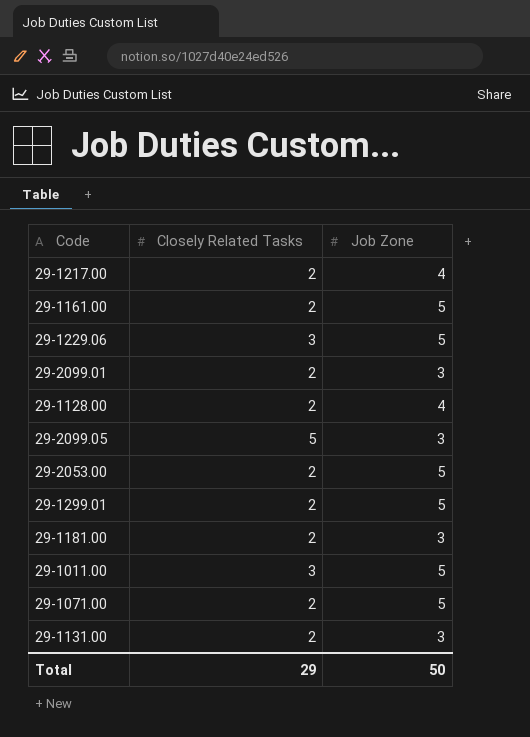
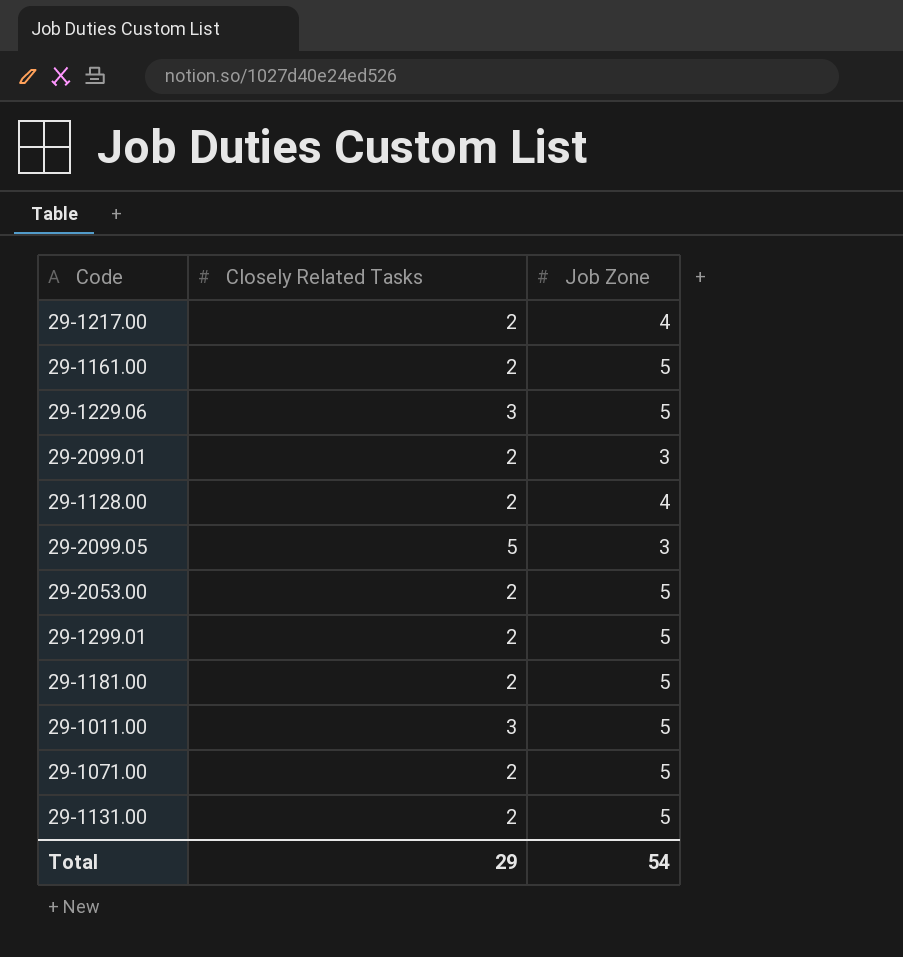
29-1181.00 | Job Zone: 3 -> 5
29-1131.00 | Job Zone: 3 -> 5
Total | Job Zone: 50 -> 54

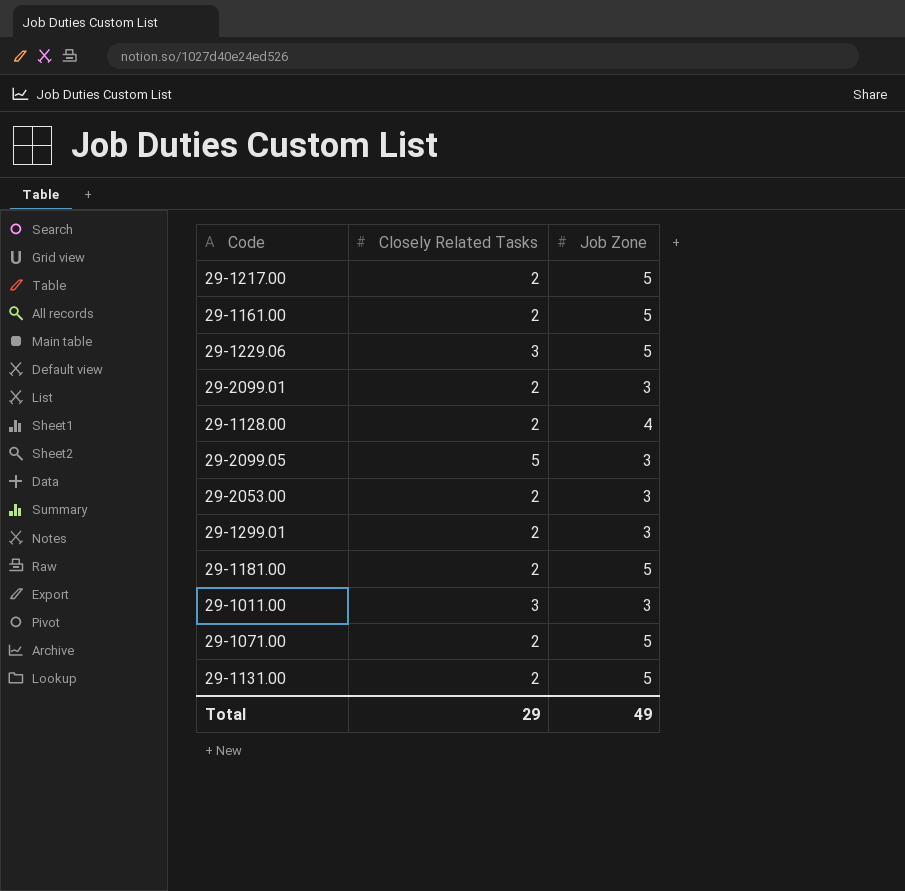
29-1217.00 | Job Zone: 4 -> 5
29-2053.00 | Job Zone: 5 -> 3
29-1299.01 | Job Zone: 5 -> 3
29-1011.00 | Job Zone: 5 -> 3
Total | Job Zone: 54 -> 49

